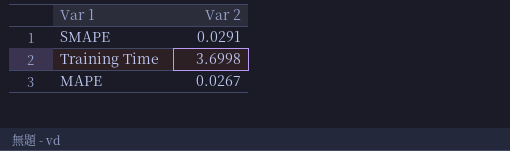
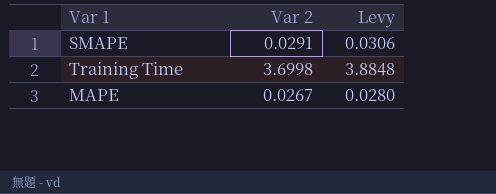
column Levy | formula: none -> [Var 2] * 1.05

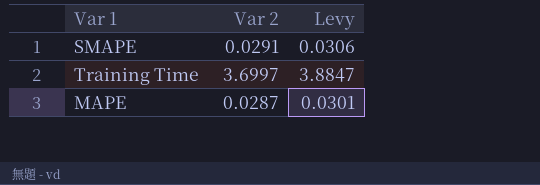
Training Time | Var 2: 3.6998 -> 3.6997
Training Time | Levy: 3.8848 -> 3.8847
MAPE | Var 2: 0.0267 -> 0.0287
MAPE | Levy: 0.0280 -> 0.0301

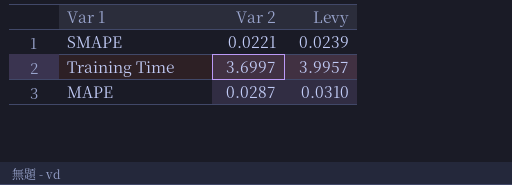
column Levy | formula: [Var 2] * 1.05 -> [Var 2] * 1.08
SMAPE | Var 2: 0.0291 -> 0.0221

